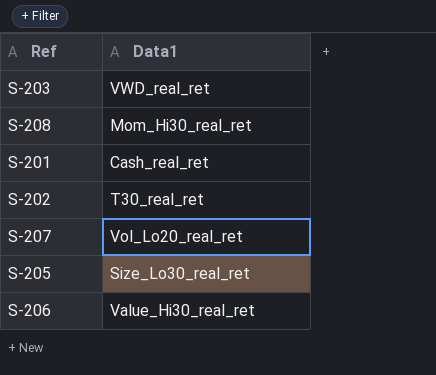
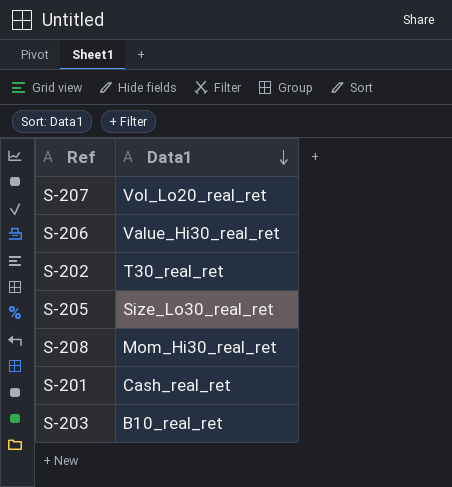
row order: none -> Data1 descending
S-203 | Data1: VWD_real_ret -> B10_real_ret

